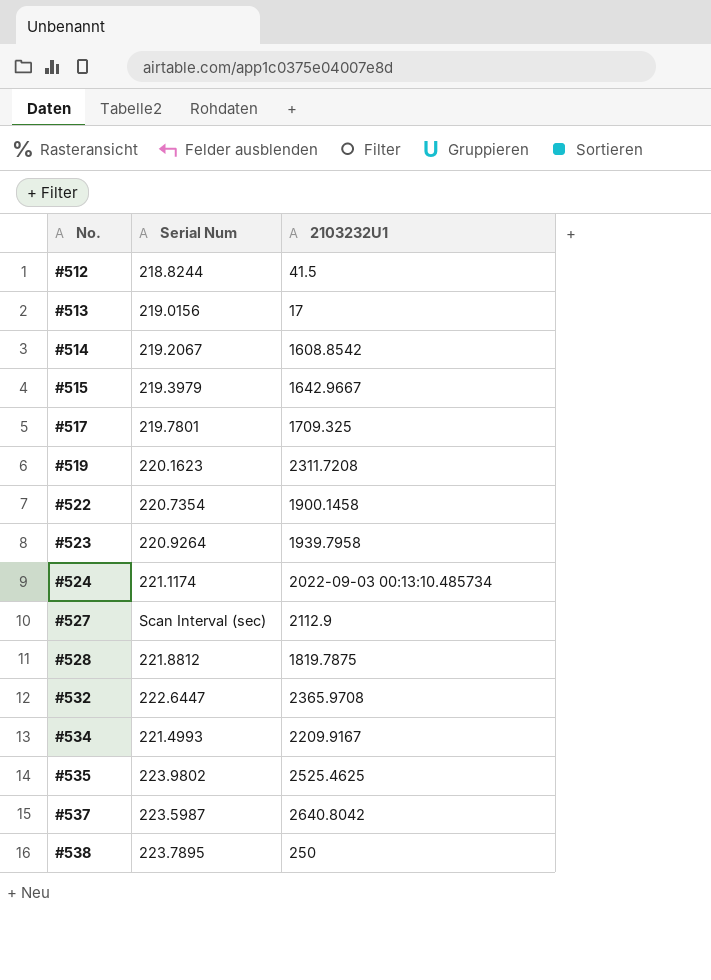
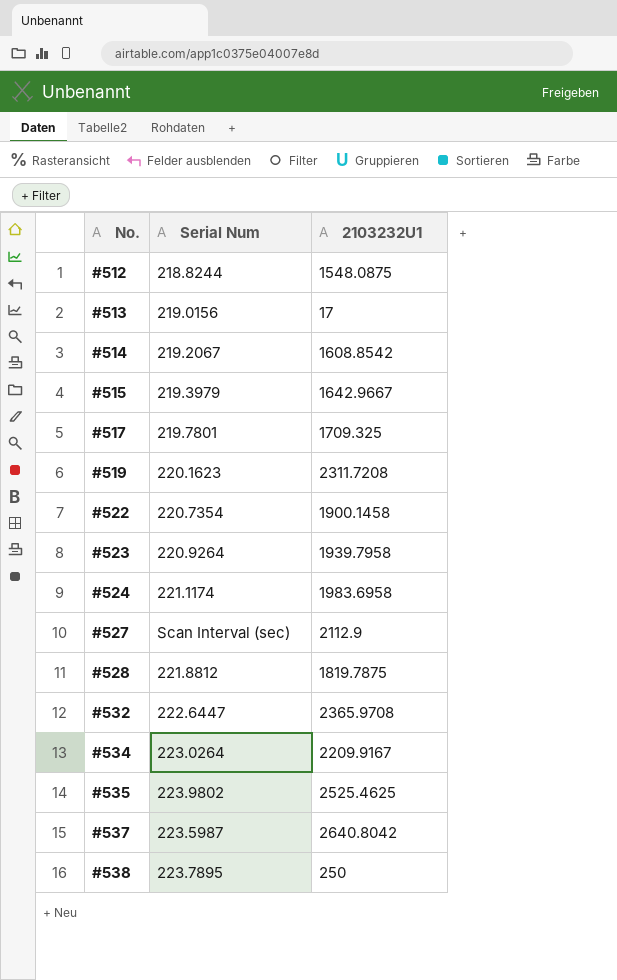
#512 | 2103232U1: 41.5 -> 1548.0875
#524 | 2103232U1: 2022-09-03 00:13:10.485734 -> 1983.6958
#534 | Serial Num: 221.4993 -> 223.0264

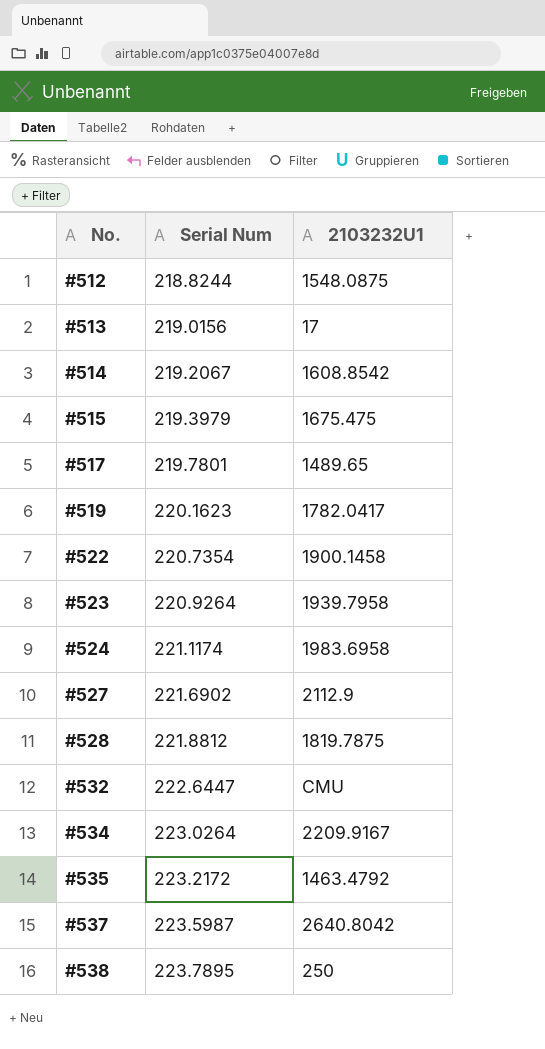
#515 | 2103232U1: 1642.9667 -> 1675.475
#517 | 2103232U1: 1709.325 -> 1489.65
#519 | 2103232U1: 2311.7208 -> 1782.0417
#527 | Serial Num: Scan Interval (sec) -> 221.6902
#532 | 2103232U1: 2365.9708 -> CMU
#535 | Serial Num: 223.9802 -> 223.2172
#535 | 2103232U1: 2525.4625 -> 1463.4792

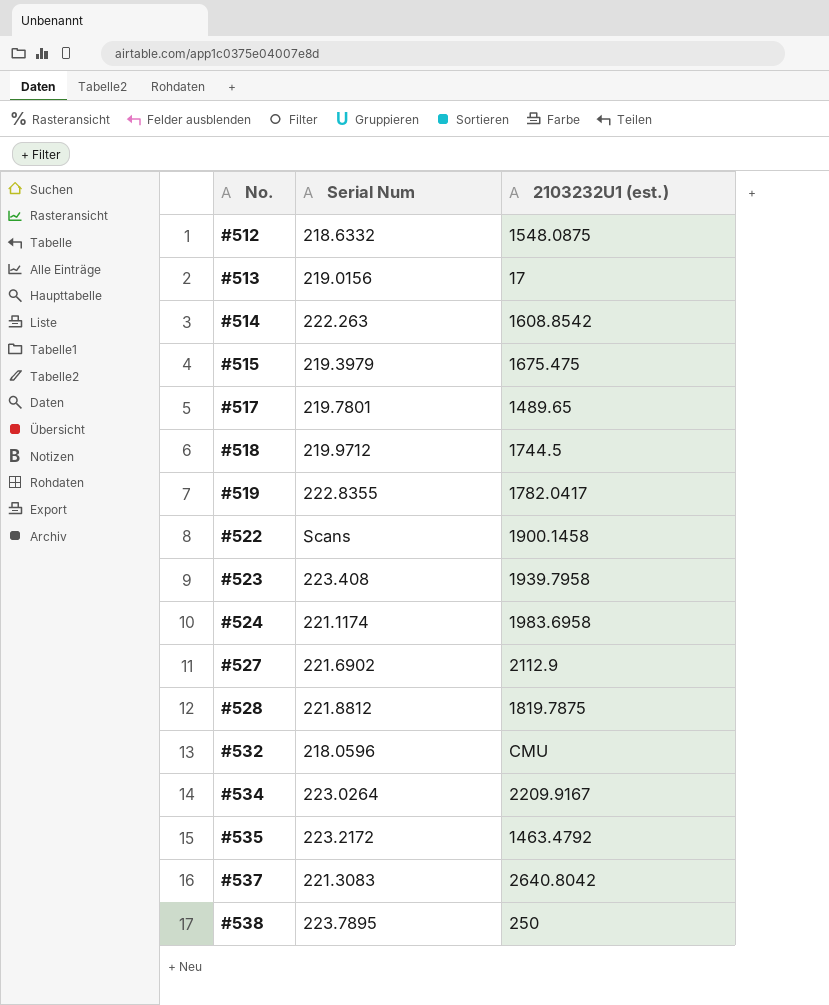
column name: 2103232U1 -> 2103232U1 (est.)
#512 | Serial Num: 218.8244 -> 218.6332
#514 | Serial Num: 219.2067 -> 222.263
row #518: none -> 219.9712 | 1744.5
#519 | Serial Num: 220.1623 -> 222.8355
#522 | Serial Num: 220.7354 -> Scans
#523 | Serial Num: 220.9264 -> 223.408
#532 | Serial Num: 222.6447 -> 218.0596
#537 | Serial Num: 223.5987 -> 221.3083

